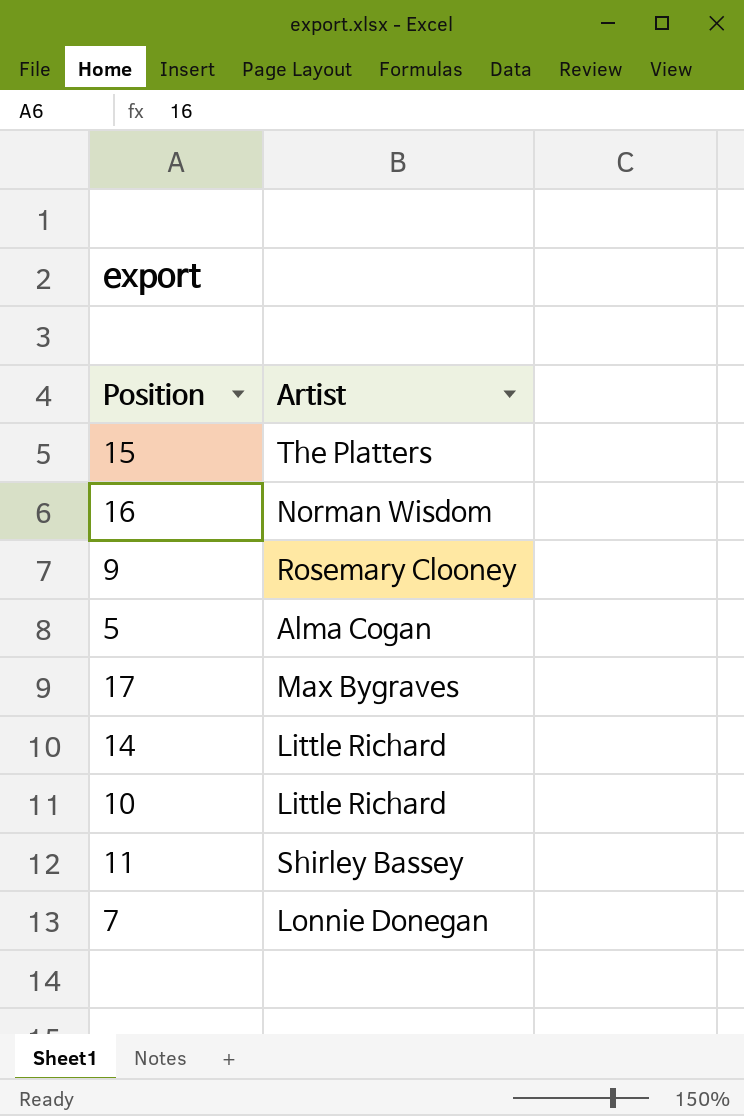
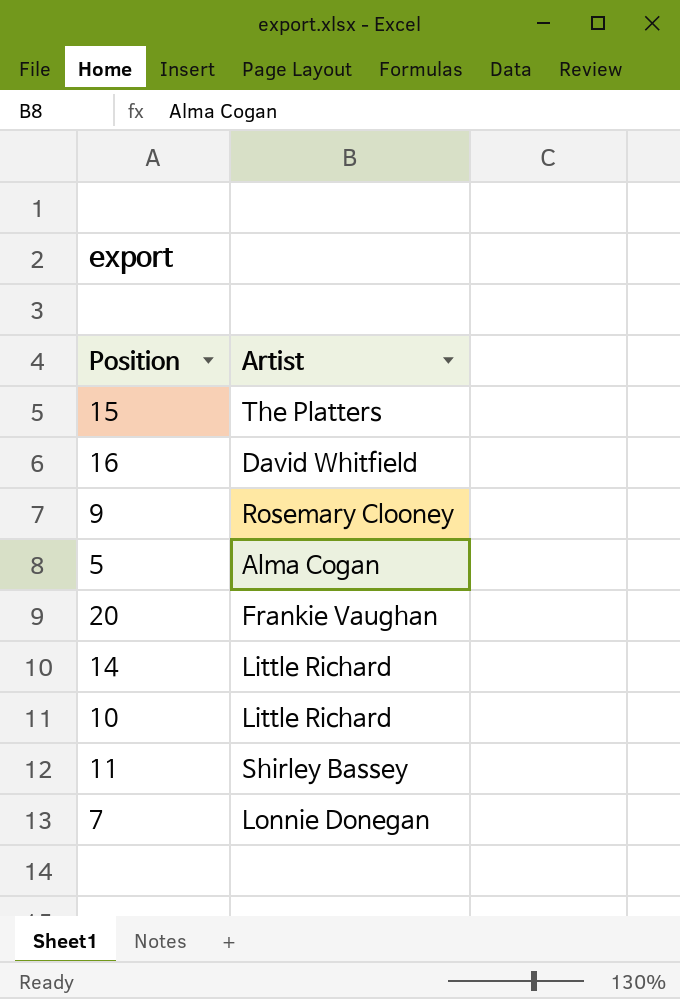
row 17: Max Bygraves -> none
16 | Artist: Norman Wisdom -> David Whitfield
row 20: none -> Frankie Vaughan

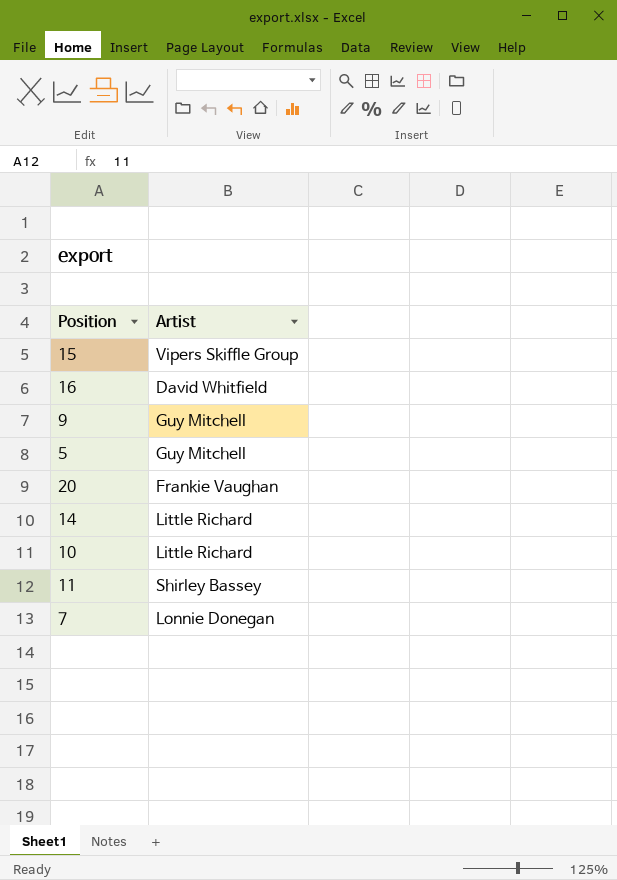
15 | Artist: The Platters -> Vipers Skiffle Group
9 | Artist: Rosemary Clooney -> Guy Mitchell
5 | Artist: Alma Cogan -> Guy Mitchell

